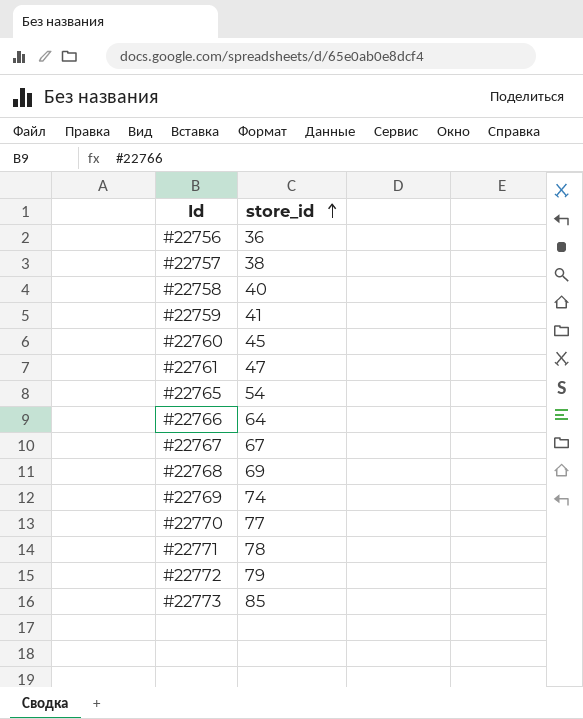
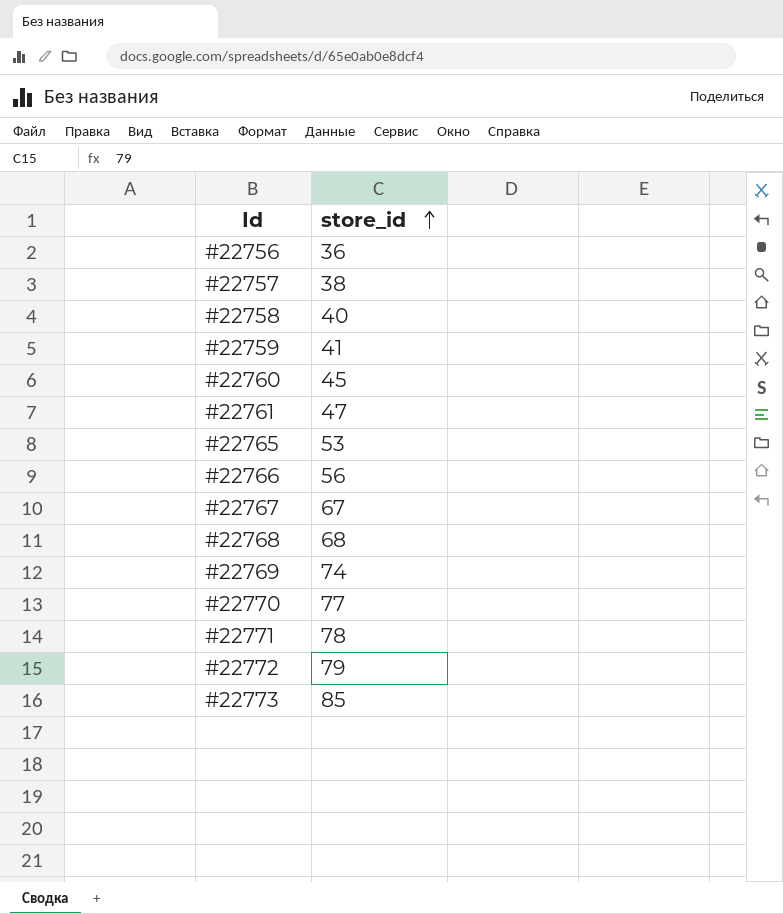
#22765 | store_id: 54 -> 53
#22766 | store_id: 64 -> 56
#22768 | store_id: 69 -> 68

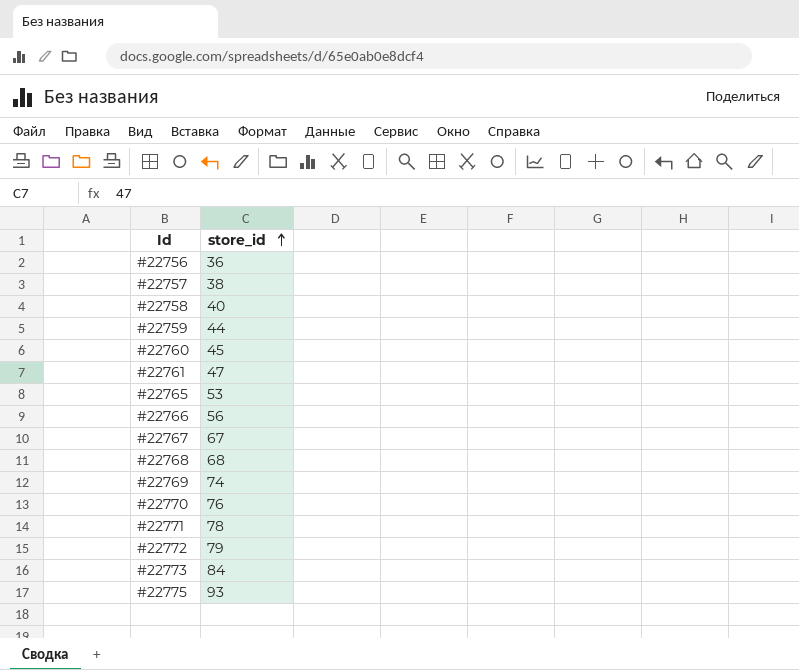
#22759 | store_id: 41 -> 44
#22770 | store_id: 77 -> 76
#22773 | store_id: 85 -> 84
row #22775: none -> 93

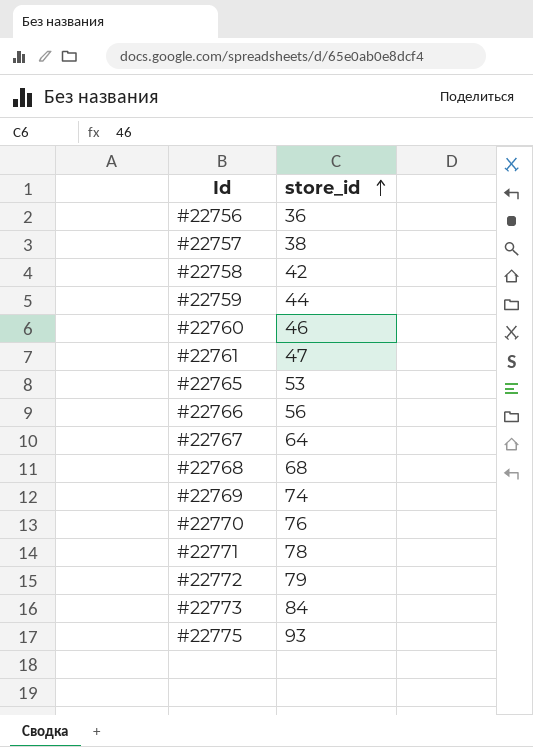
#22758 | store_id: 40 -> 42
#22760 | store_id: 45 -> 46
#22767 | store_id: 67 -> 64

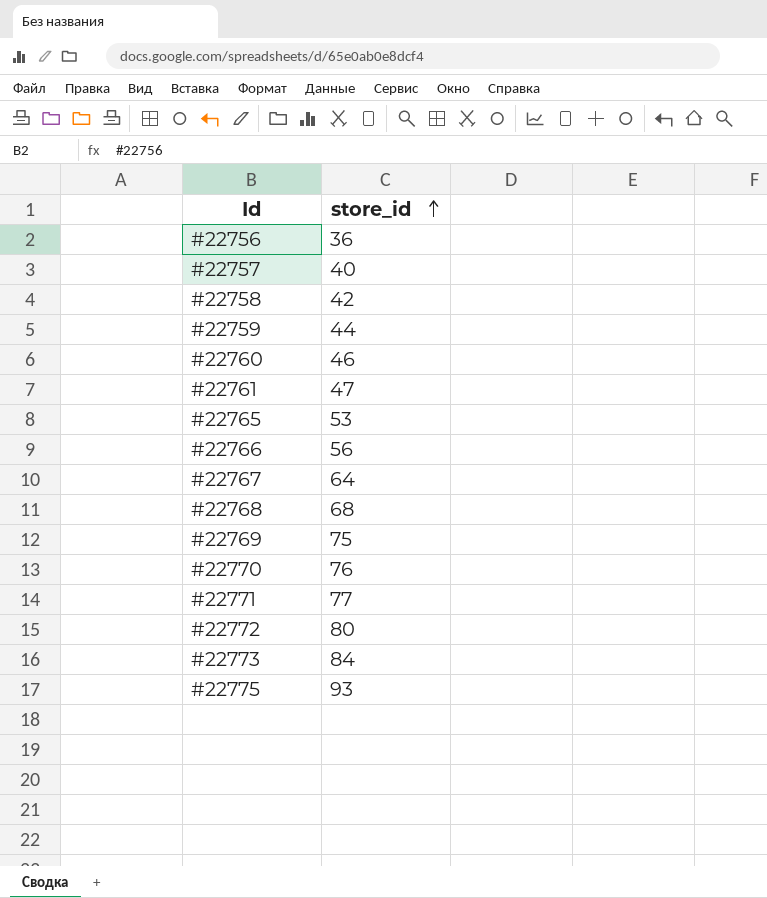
#22757 | store_id: 38 -> 40
#22769 | store_id: 74 -> 75
#22771 | store_id: 78 -> 77
#22772 | store_id: 79 -> 80

